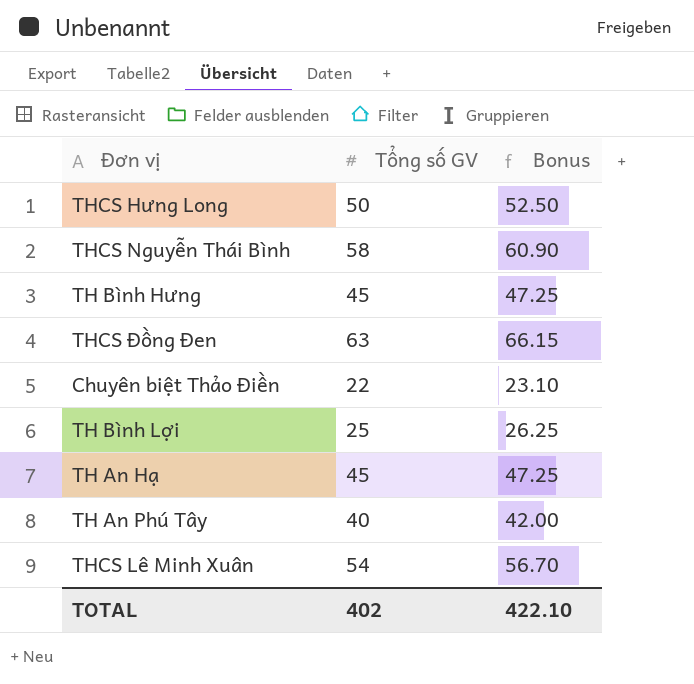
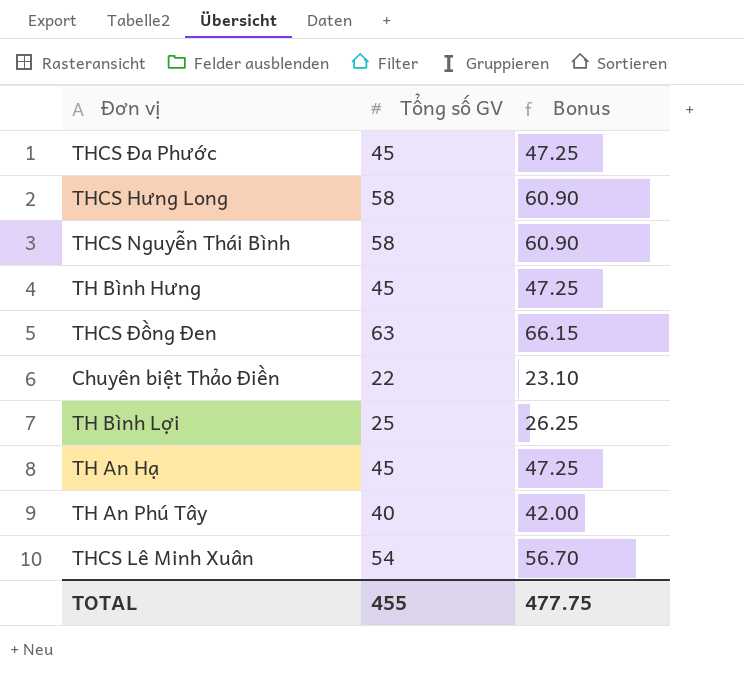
row THCS Đa Phước: none -> 45 | 47.25
THCS Hưng Long | Tổng số GV: 50 -> 58
THCS Hưng Long | Bonus: 52.50 -> 60.90
TOTAL | Tổng số GV: 402 -> 455
TOTAL | Bonus: 422.10 -> 477.75

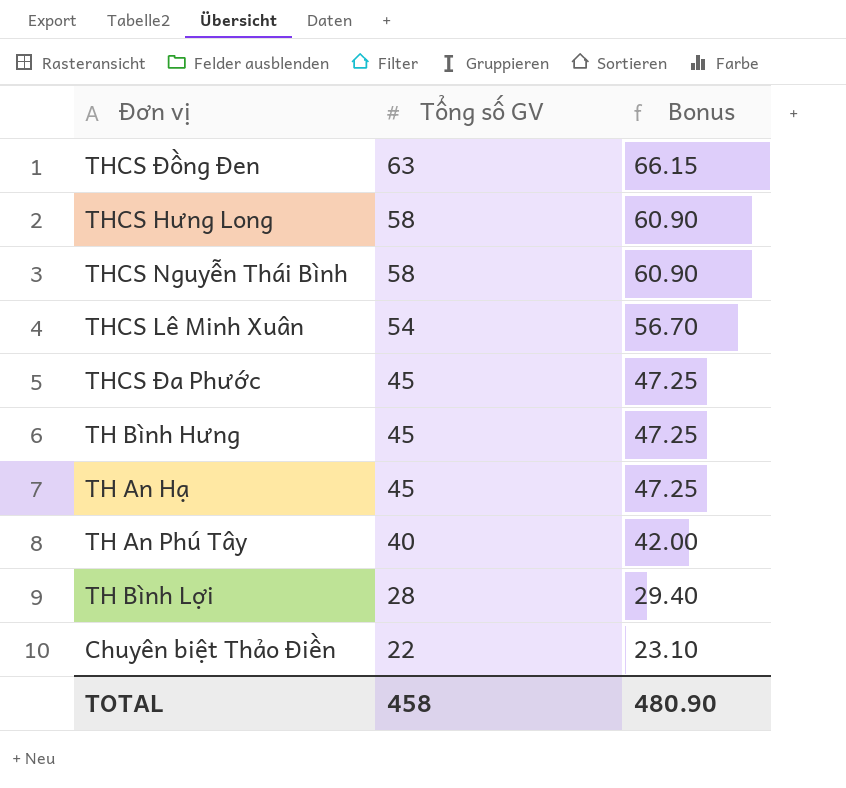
row order: none -> Tổng số GV descending
TH Bình Lợi | Tổng số GV: 25 -> 28
TH Bình Lợi | Bonus: 26.25 -> 29.40
TOTAL | Tổng số GV: 455 -> 458
TOTAL | Bonus: 477.75 -> 480.90

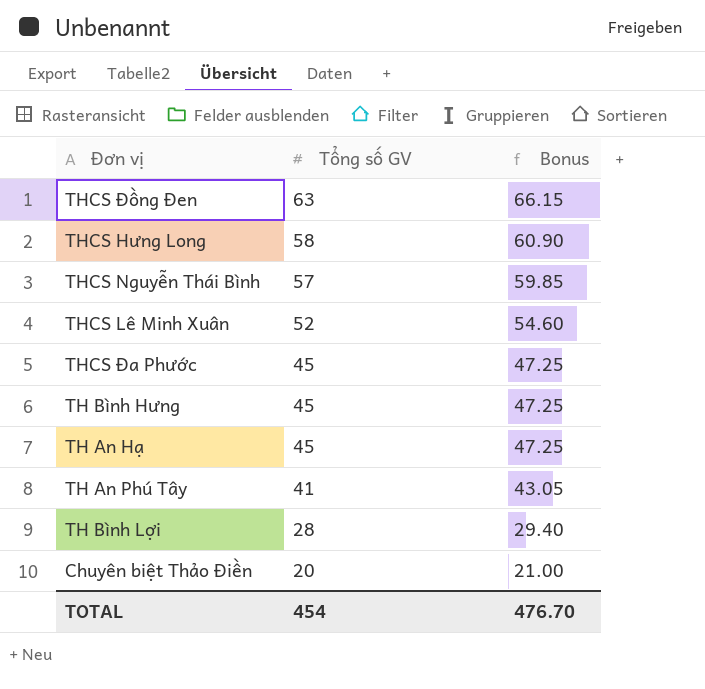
THCS Nguyễn Thái Bình | Tổng số GV: 58 -> 57
THCS Nguyễn Thái Bình | Bonus: 60.90 -> 59.85
THCS Lê Minh Xuân | Tổng số GV: 54 -> 52
THCS Lê Minh Xuân | Bonus: 56.70 -> 54.60
TH An Phú Tây | Tổng số GV: 40 -> 41
TH An Phú Tây | Bonus: 42.00 -> 43.05
Chuyên biệt Thảo Điền | Tổng số GV: 22 -> 20
Chuyên biệt Thảo Điền | Bonus: 23.10 -> 21.00
TOTAL | Tổng số GV: 458 -> 454
TOTAL | Bonus: 480.90 -> 476.70

